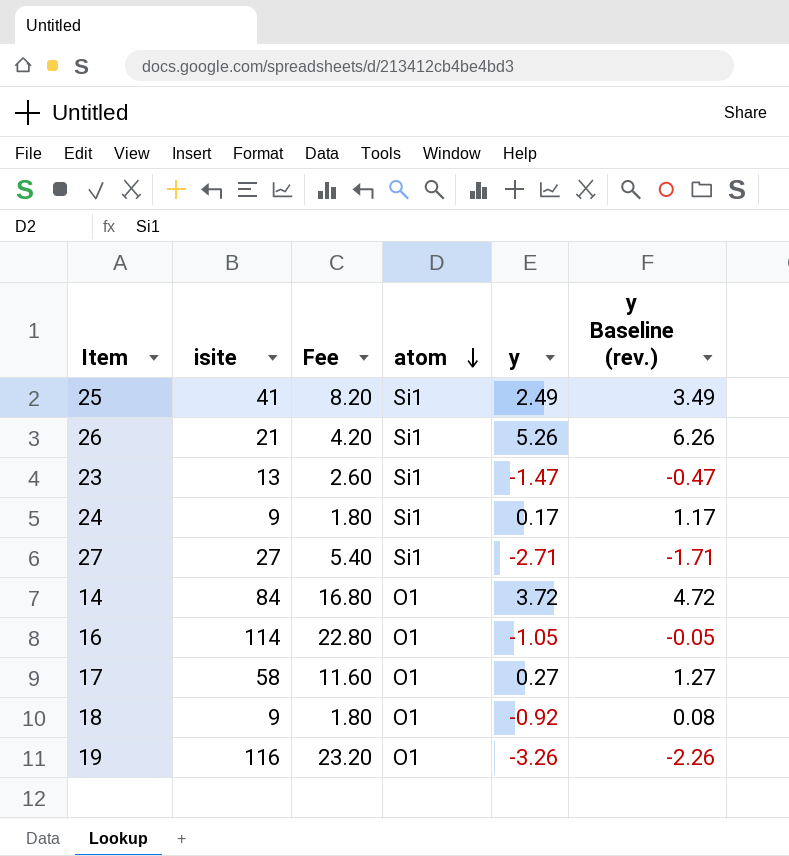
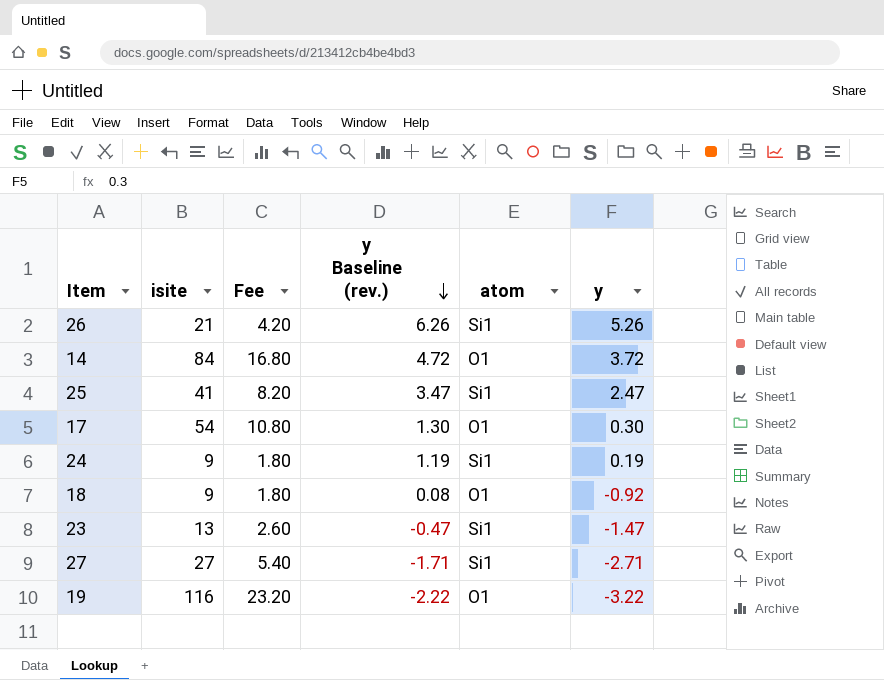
row order: atom descending -> y Baseline (rev.) descending
column y Baseline (rev.) | position: 6 -> 4
row 16: 114 | 22.80 | O1 | -1.05 | -0.05 -> none
25 | y Baseline (rev.): 3.49 -> 3.47
25 | y: 2.49 -> 2.47
17 | isite: 58 -> 54
17 | Fee: 11.60 -> 10.80
17 | y Baseline (rev.): 1.27 -> 1.30
17 | y: 0.27 -> 0.30
24 | y Baseline (rev.): 1.17 -> 1.19
24 | y: 0.17 -> 0.19
19 | y Baseline (rev.): -2.26 -> -2.22
19 | y: -3.26 -> -3.22

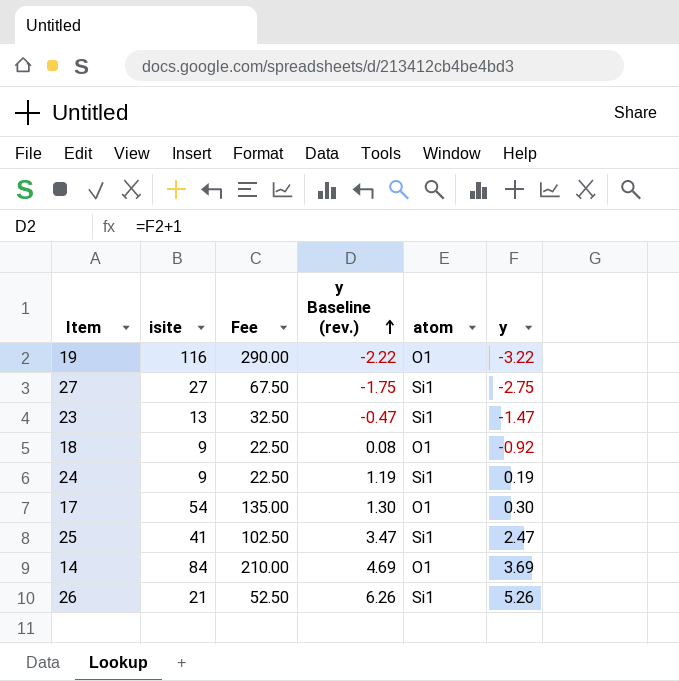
row order: y Baseline (rev.) descending -> y Baseline (rev.) ascending
column Fee | formula: [isite] * 0.2 -> [isite] * 2.5
27 | y Baseline (rev.): -1.71 -> -1.75
27 | y: -2.71 -> -2.75
14 | y Baseline (rev.): 4.72 -> 4.69
14 | y: 3.72 -> 3.69

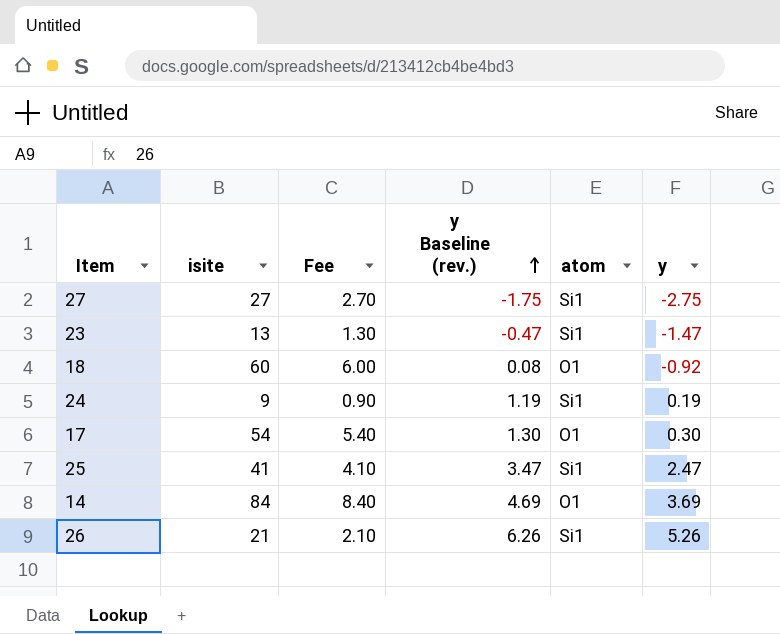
column Fee | formula: [isite] * 2.5 -> [isite] * 0.1
row 19: 116 | 290.00 | -2.22 | O1 | -3.22 -> none
18 | isite: 9 -> 60

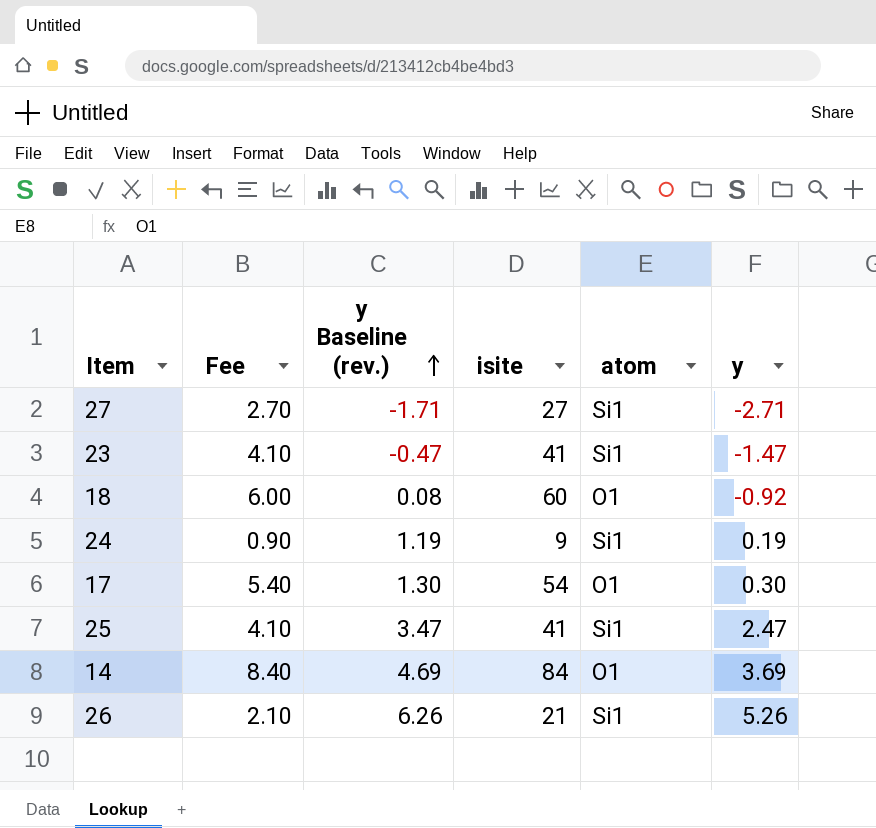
column isite | position: 2 -> 4
27 | y Baseline (rev.): -1.75 -> -1.71
27 | y: -2.75 -> -2.71
23 | Fee: 1.30 -> 4.10
23 | isite: 13 -> 41

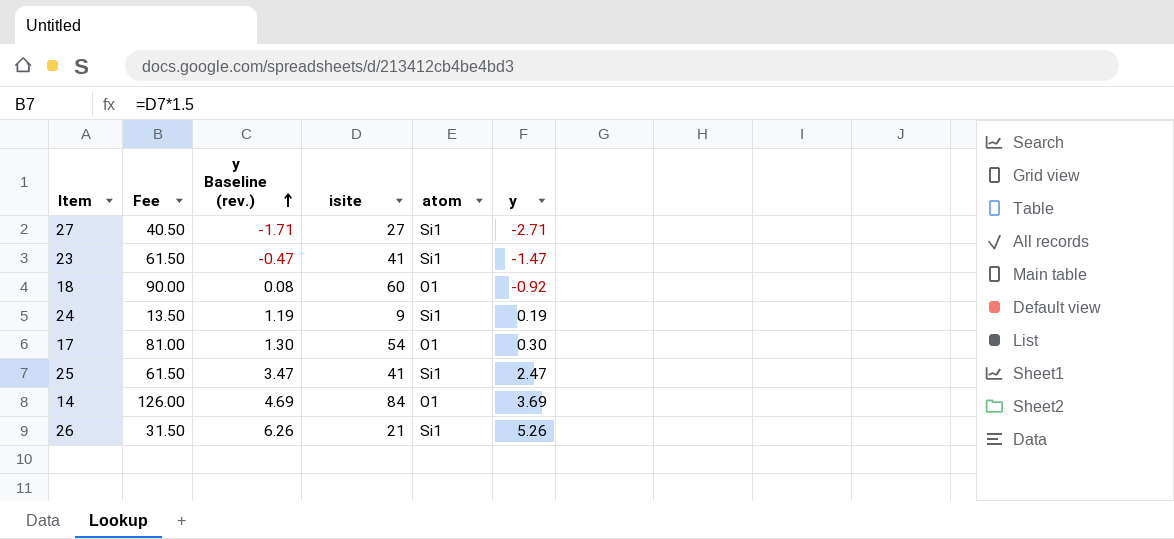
column Fee | formula: [isite] * 0.1 -> [isite] * 1.5

